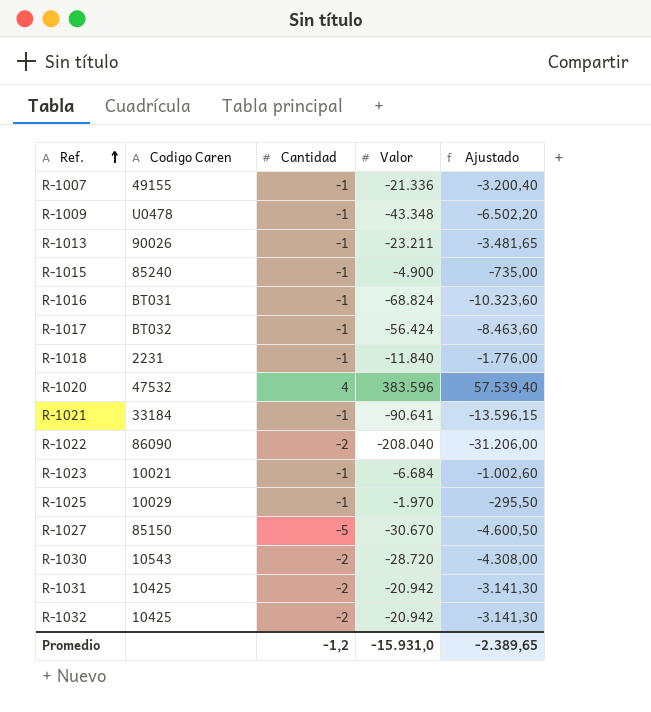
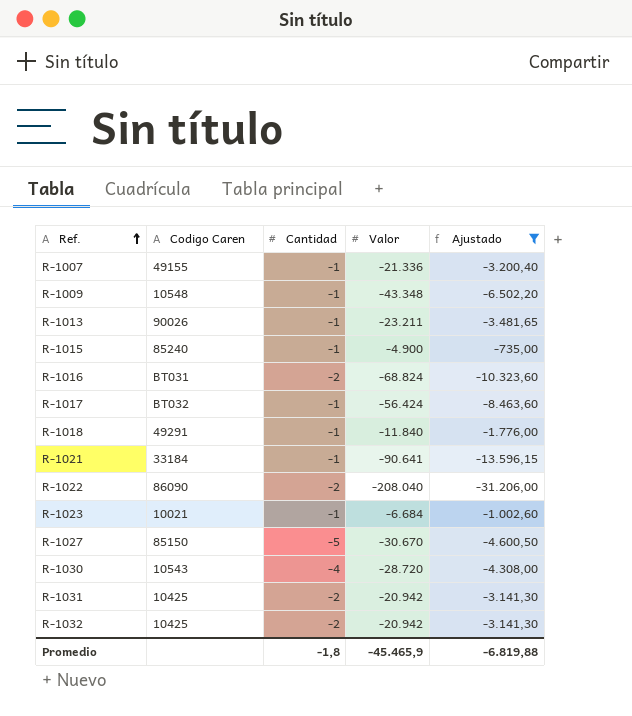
filter: none -> Ajustado <= -735,00
R-1009 | Codigo Caren: U0478 -> 10548
R-1016 | Cantidad: -1 -> -2
R-1018 | Codigo Caren: 2231 -> 49291
R-1030 | Cantidad: -2 -> -4
Promedio | Cantidad: -1,2 -> -1,8
Promedio | Valor: -15.931,0 -> -45.465,9
Promedio | Ajustado: -2.389,65 -> -6.819,88

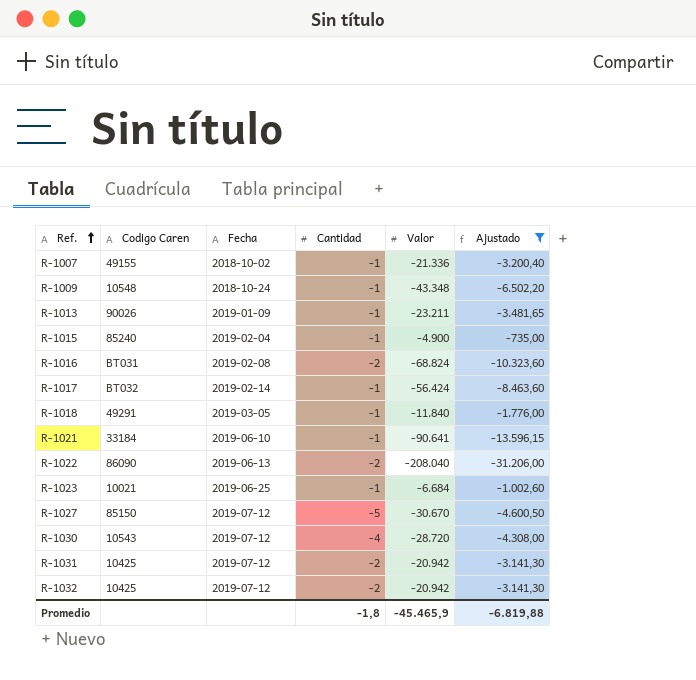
column Fecha | position: none -> 3

